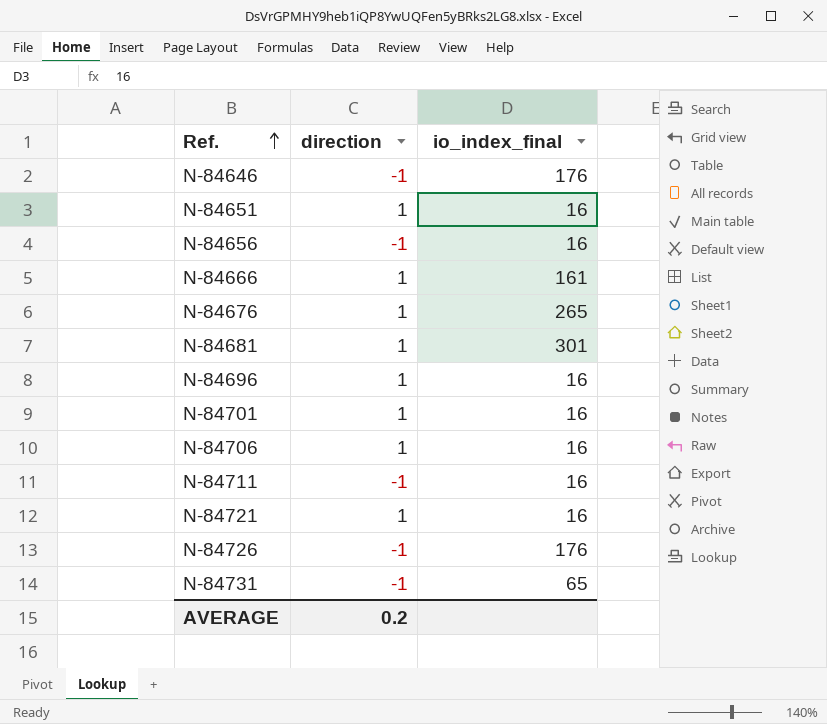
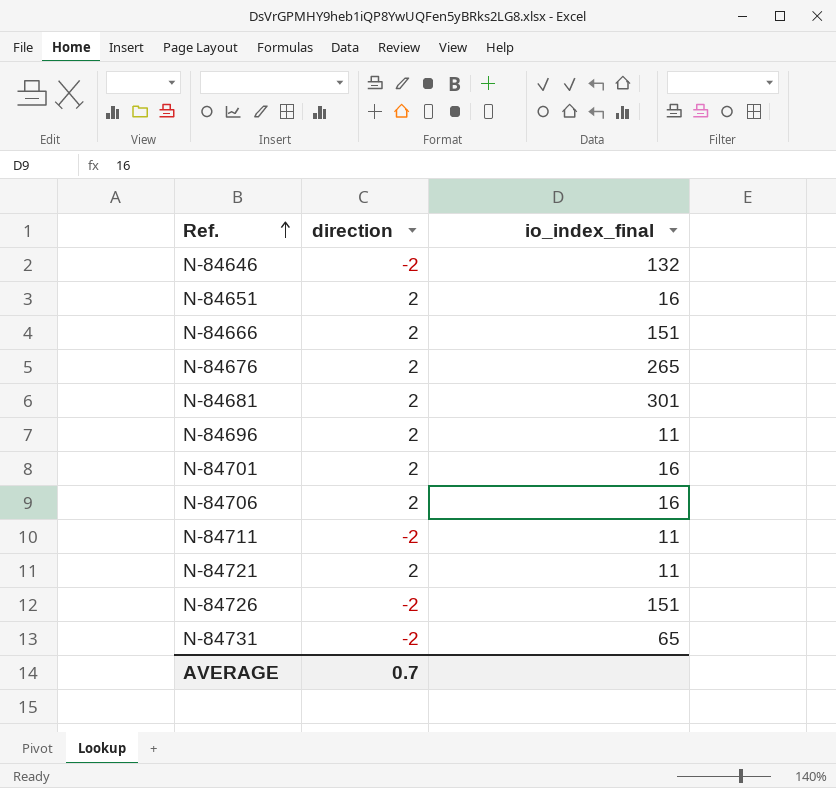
row N-84656: -1 | 16 -> none
N-84646 | direction: -1 -> -2
N-84646 | io_index_final: 176 -> 132
N-84651 | direction: 1 -> 2
N-84666 | direction: 1 -> 2
N-84666 | io_index_final: 161 -> 151
N-84676 | direction: 1 -> 2
N-84681 | direction: 1 -> 2
N-84696 | direction: 1 -> 2
N-84696 | io_index_final: 16 -> 11
N-84701 | direction: 1 -> 2
N-84706 | direction: 1 -> 2
N-84711 | direction: -1 -> -2
N-84711 | io_index_final: 16 -> 11
N-84721 | direction: 1 -> 2
N-84721 | io_index_final: 16 -> 11
N-84726 | direction: -1 -> -2
N-84726 | io_index_final: 176 -> 151
N-84731 | direction: -1 -> -2
AVERAGE | direction: 0.2 -> 0.7

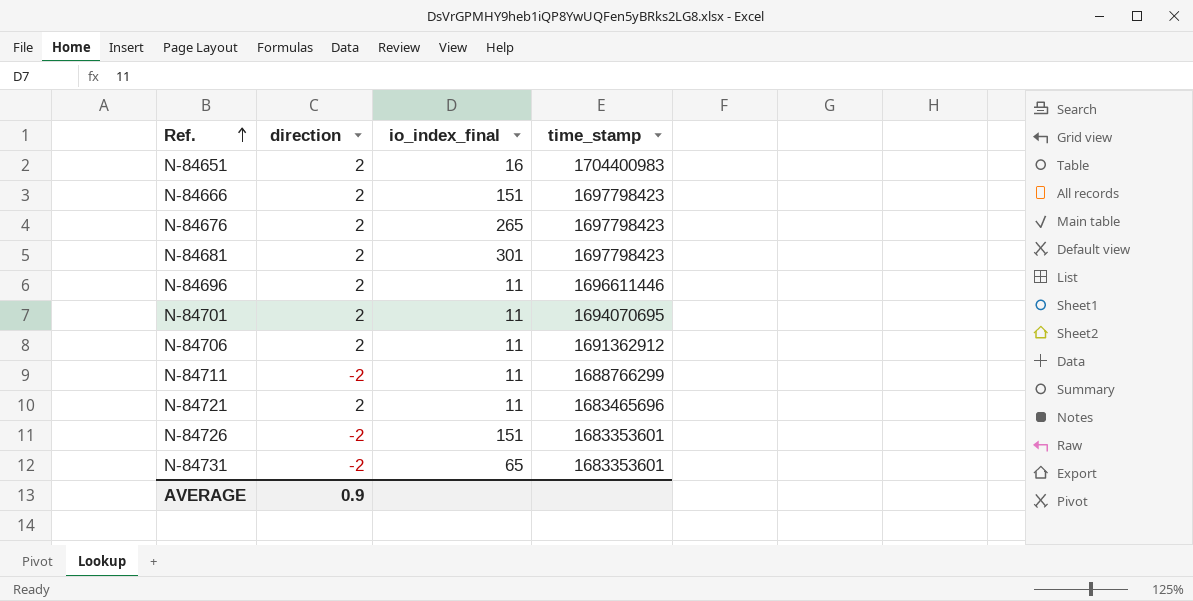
column time_stamp | position: none -> 4
row N-84646: -2 | 132 -> none
N-84701 | io_index_final: 16 -> 11
N-84706 | io_index_final: 16 -> 11
AVERAGE | direction: 0.7 -> 0.9

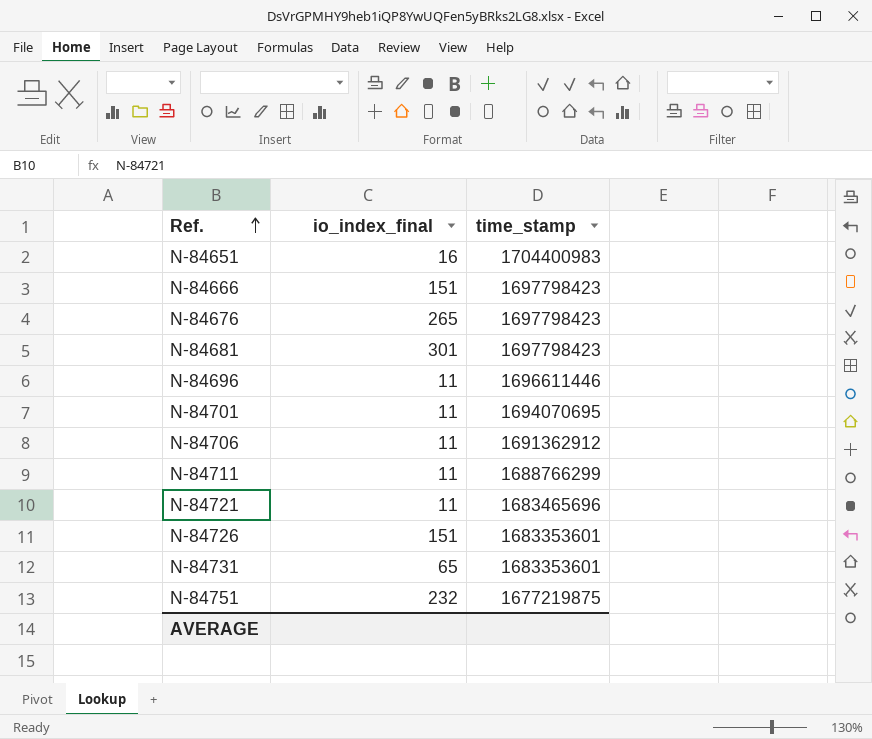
column direction | position: 2 -> none
row N-84751: none -> 232 | 1677219875

